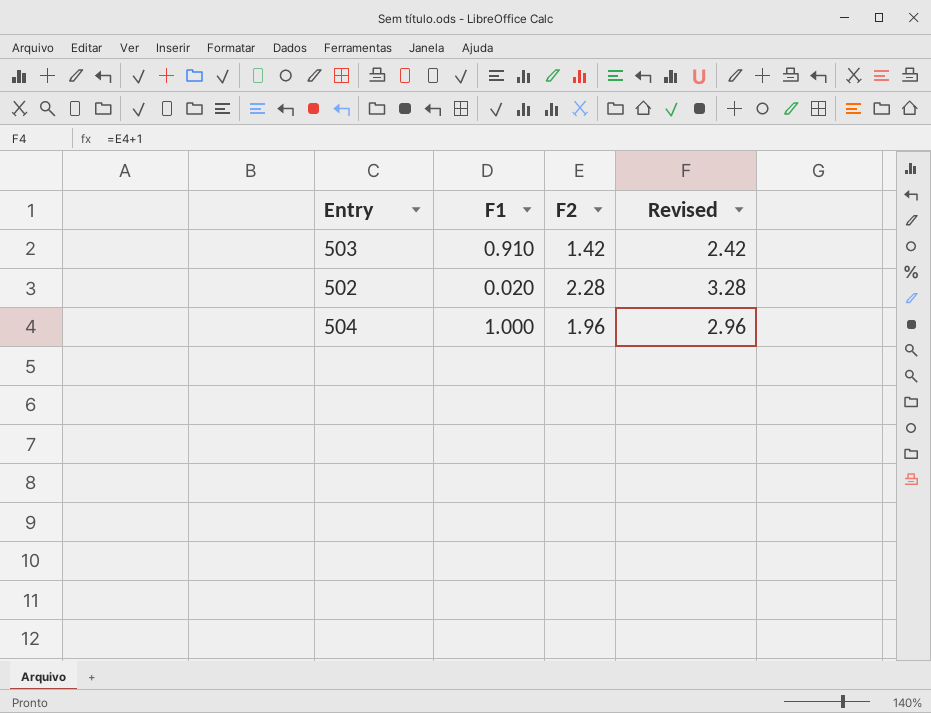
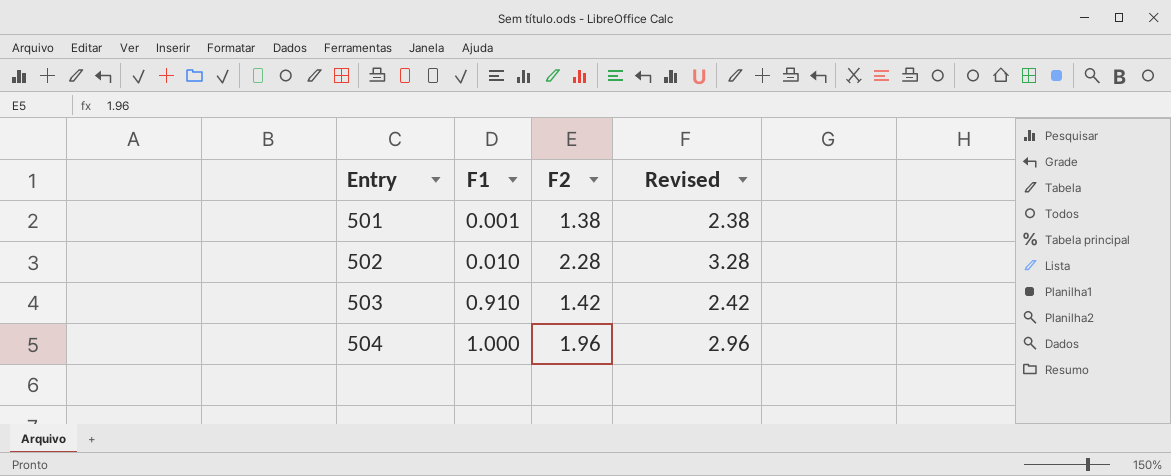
row order: none -> Entry ascending
row 501: none -> 0.001 | 1.38 | 2.38
502 | F1: 0.020 -> 0.010

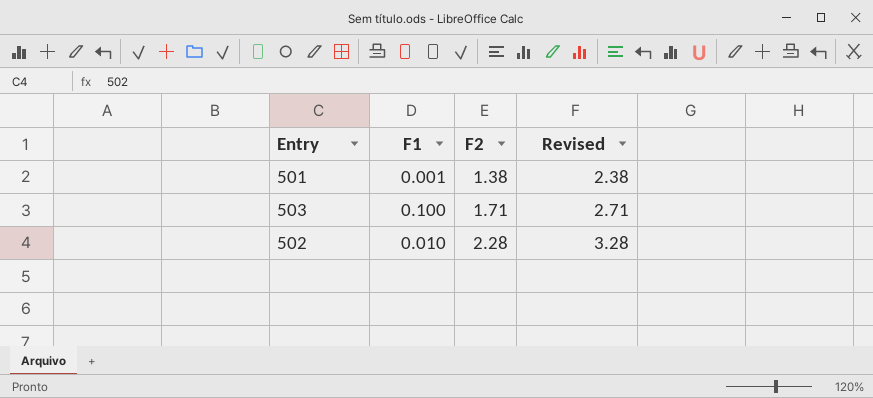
row order: Entry ascending -> F2 ascending
row 504: 1.000 | 1.96 | 2.96 -> none
503 | F1: 0.910 -> 0.100
503 | F2: 1.42 -> 1.71
503 | Revised: 2.42 -> 2.71

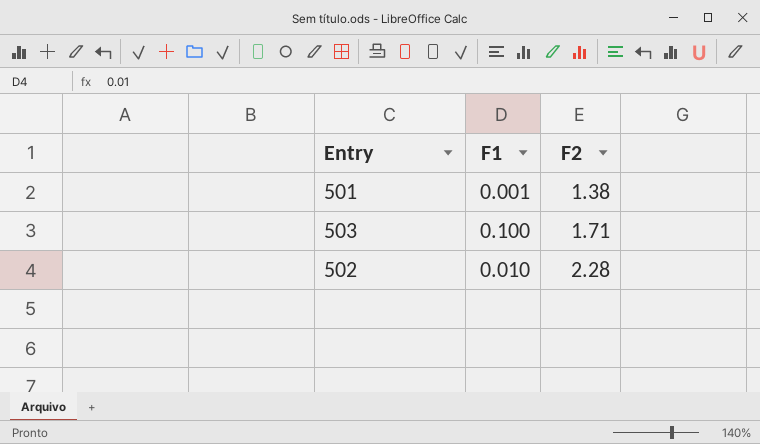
column Revised | formula: [F2] + 1 -> none

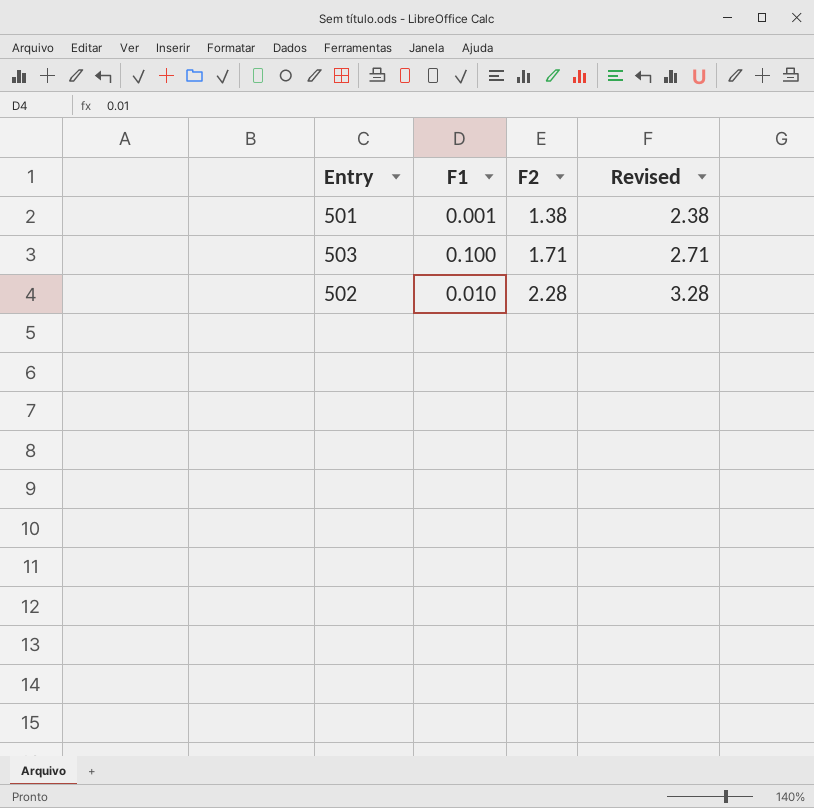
column Revised | formula: none -> [F2] + 1

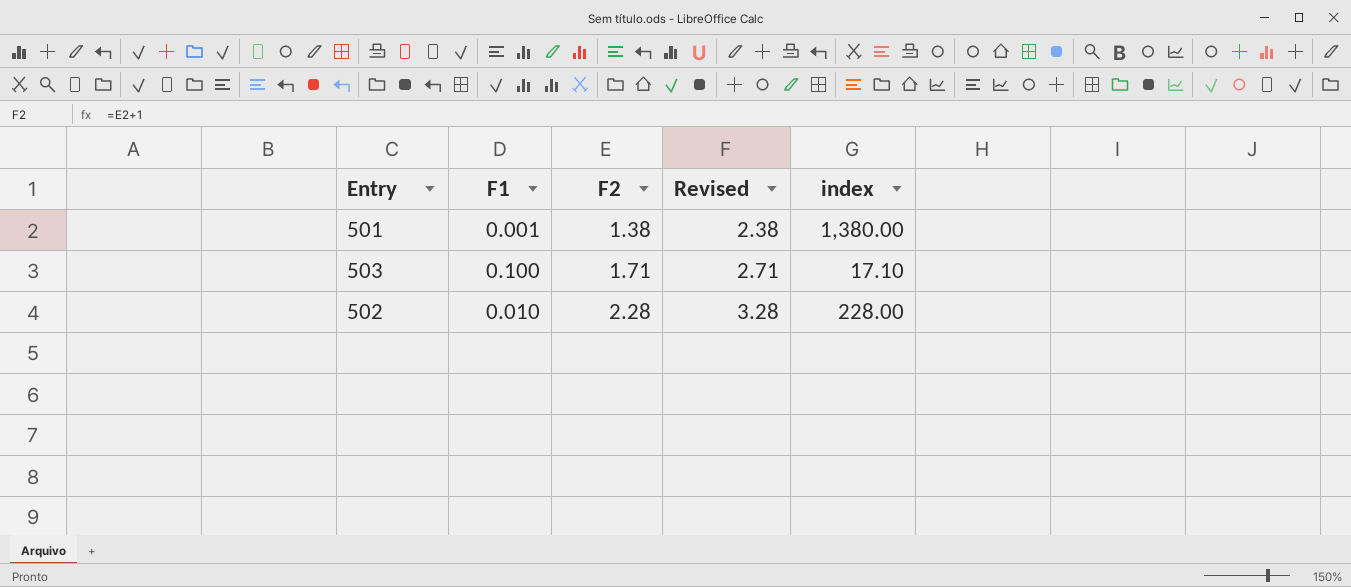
column index | formula: none -> [F2] / [F1]

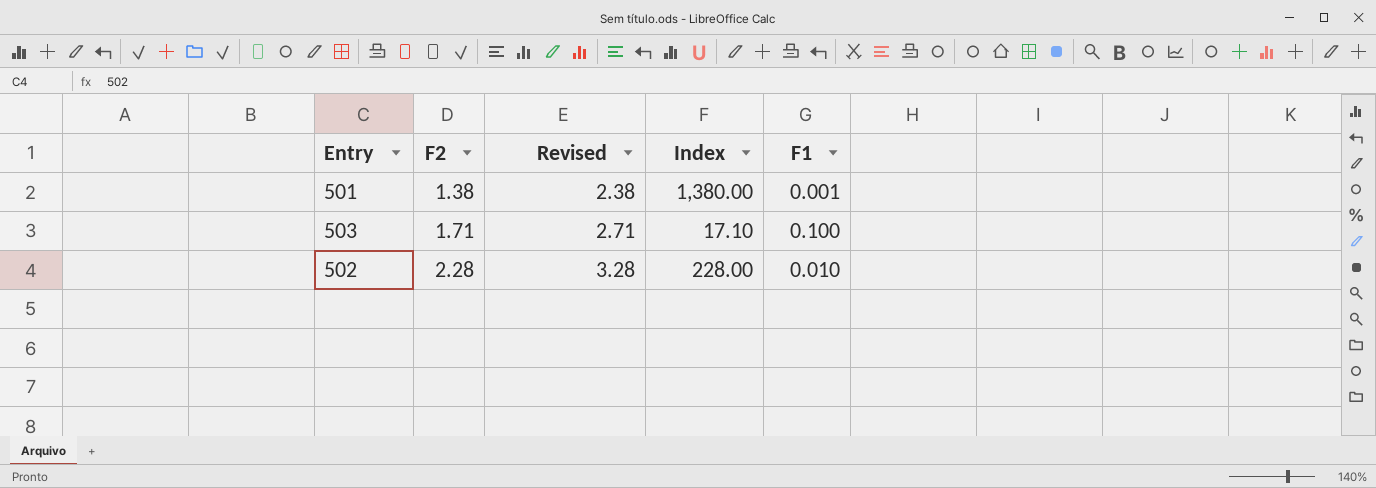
column name: index -> Index
column F1 | position: 2 -> 5

